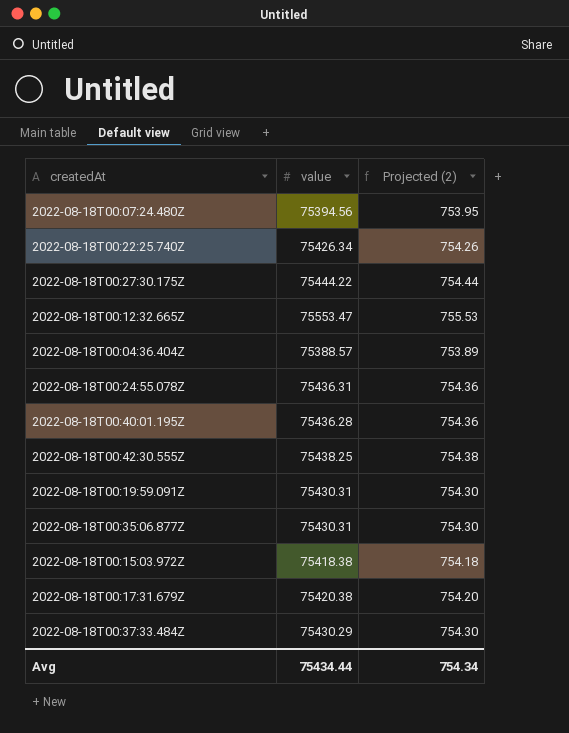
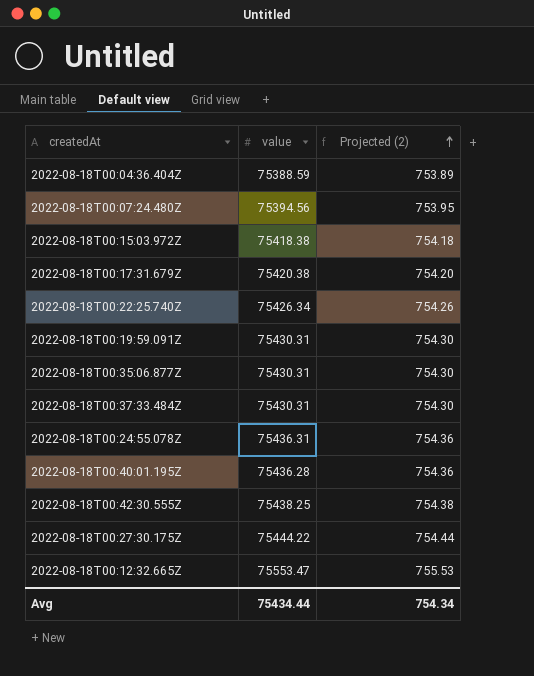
row order: none -> Projected (2) ascending
2022-08-18T00:04:36.404Z | value: 75388.57 -> 75388.59
2022-08-18T00:37:33.484Z | value: 75430.29 -> 75430.31

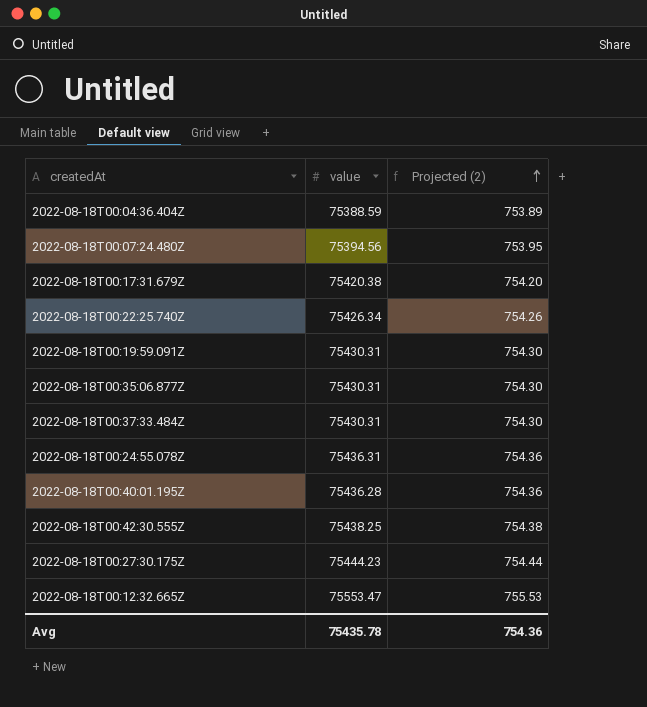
row 2022-08-18T00:15:03.972Z: 75418.38 | 754.18 -> none
2022-08-18T00:27:30.175Z | value: 75444.22 -> 75444.23
Avg | value: 75434.44 -> 75435.78
Avg | Projected (2): 754.34 -> 754.36

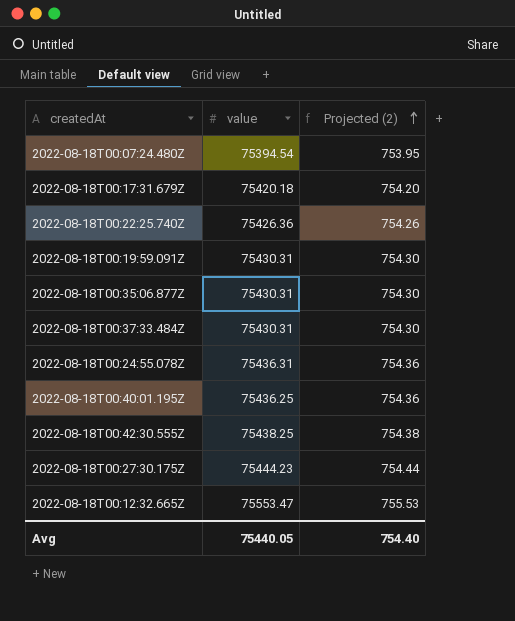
row 2022-08-18T00:04:36.404Z: 75388.59 | 753.89 -> none
2022-08-18T00:07:24.480Z | value: 75394.56 -> 75394.54
2022-08-18T00:17:31.679Z | value: 75420.38 -> 75420.18
2022-08-18T00:22:25.740Z | value: 75426.34 -> 75426.36
2022-08-18T00:40:01.195Z | value: 75436.28 -> 75436.25
Avg | value: 75435.78 -> 75440.05
Avg | Projected (2): 754.36 -> 754.40

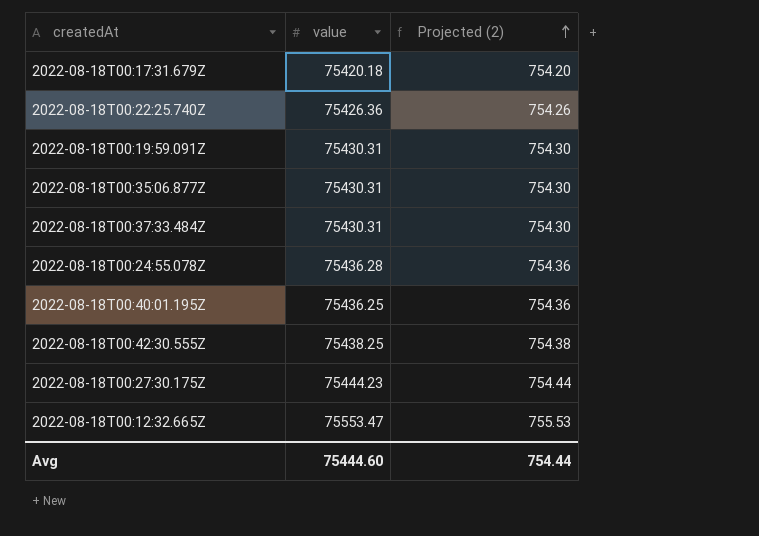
row 2022-08-18T00:07:24.480Z: 75394.54 | 753.95 -> none
2022-08-18T00:24:55.078Z | value: 75436.31 -> 75436.28
Avg | value: 75440.05 -> 75444.60
Avg | Projected (2): 754.40 -> 754.44

